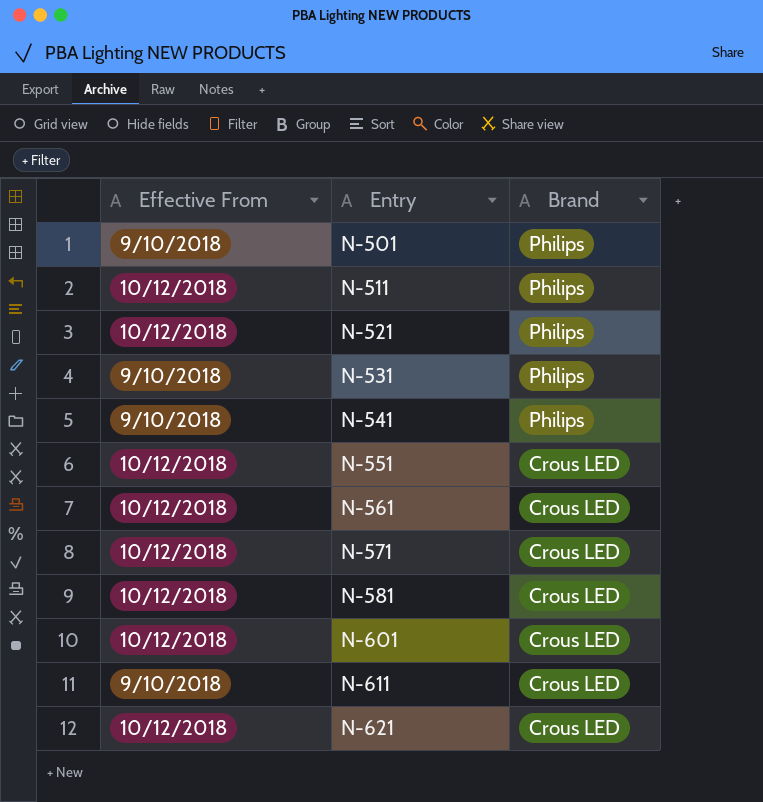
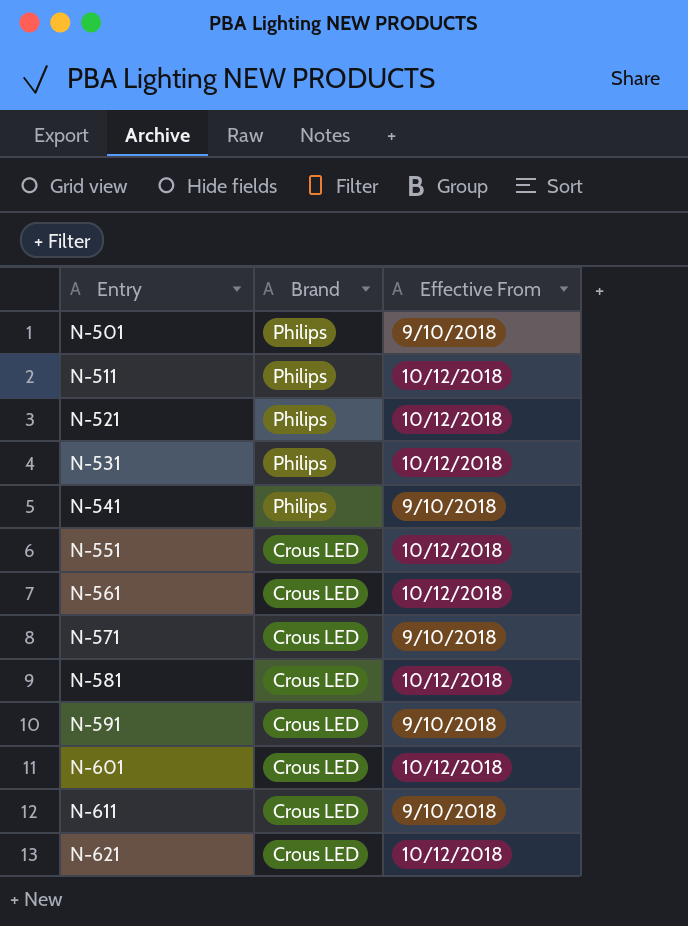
column Effective From | position: 1 -> 3
N-531 | Effective From: 9/10/2018 -> 10/12/2018
N-571 | Effective From: 10/12/2018 -> 9/10/2018
row N-591: none -> Crous LED | 9/10/2018

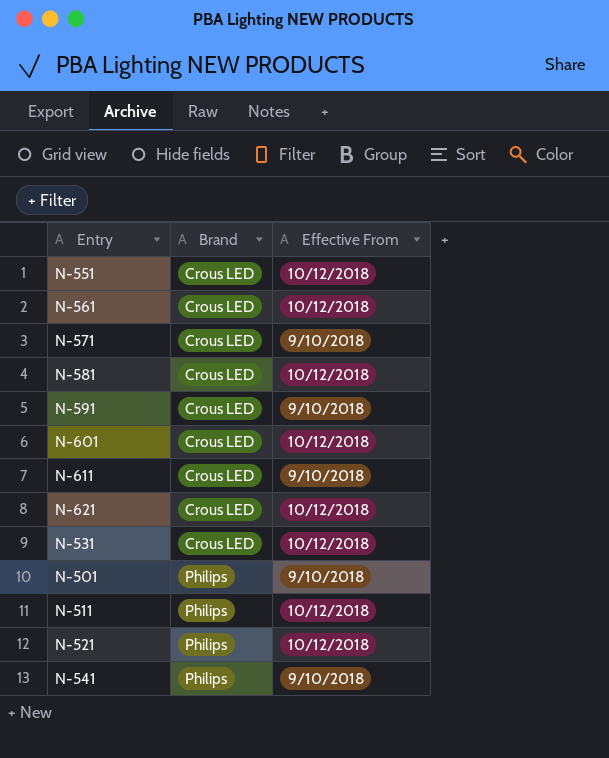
row order: Entry ascending -> Brand ascending
N-531 | Brand: Philips -> Crous LED

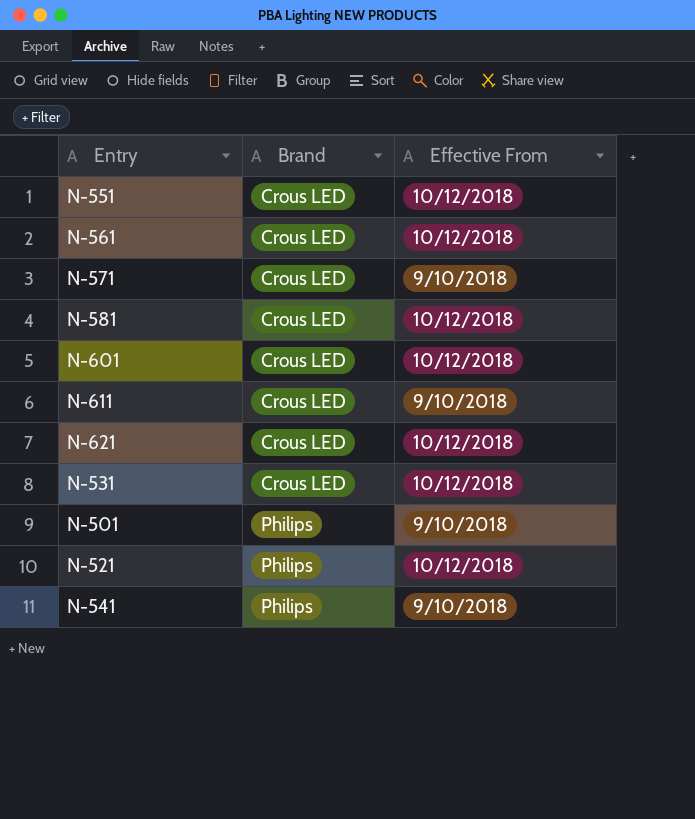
row N-591: Crous LED | 9/10/2018 -> none
row N-511: Philips | 10/12/2018 -> none

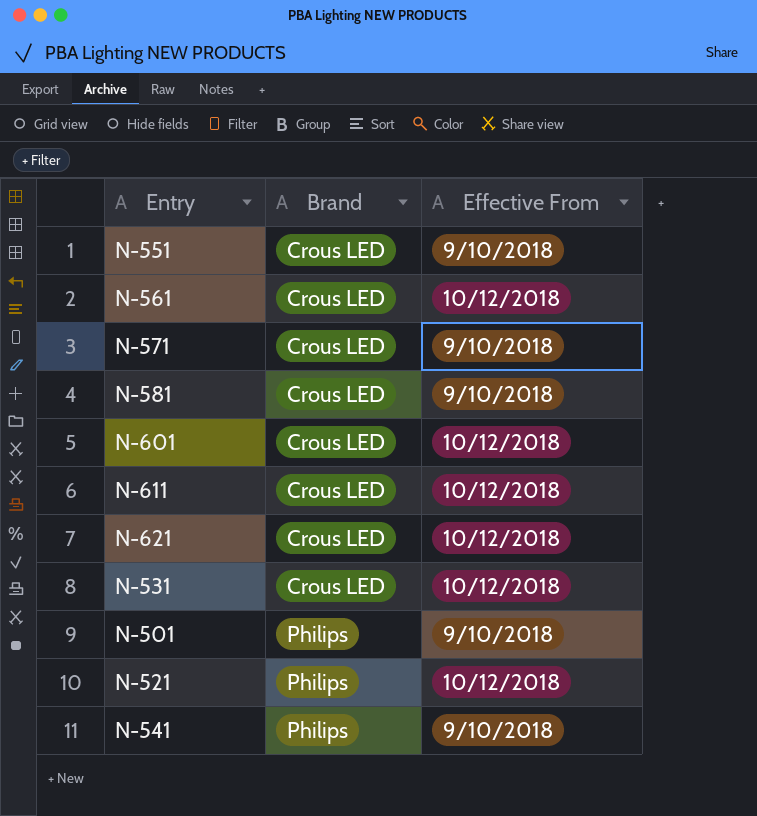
N-551 | Effective From: 10/12/2018 -> 9/10/2018
N-581 | Effective From: 10/12/2018 -> 9/10/2018
N-611 | Effective From: 9/10/2018 -> 10/12/2018

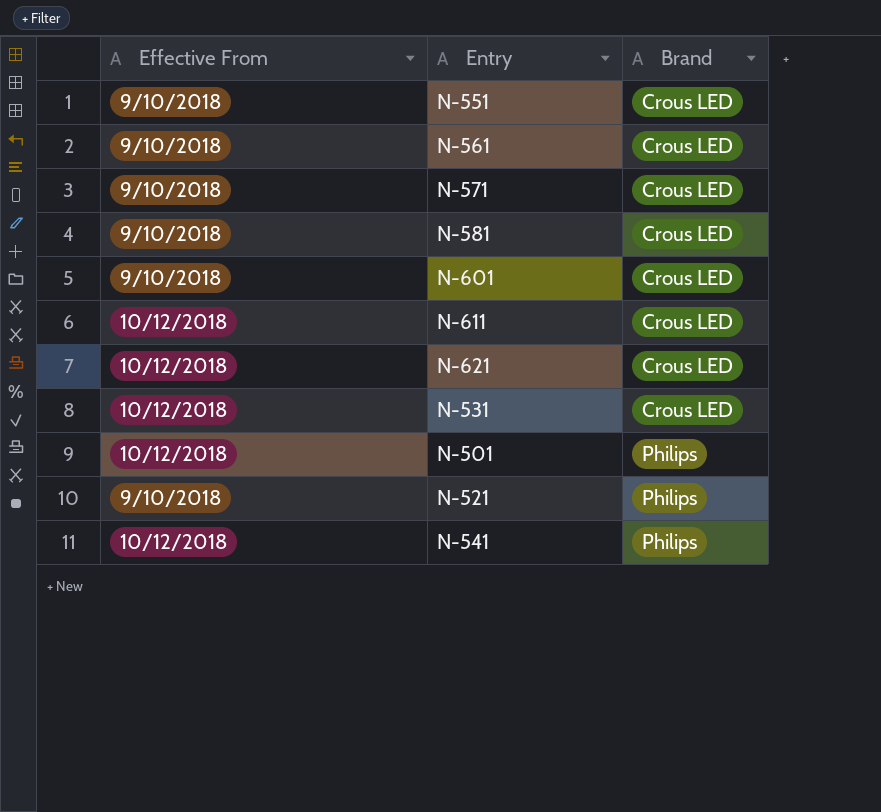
column Effective From | position: 3 -> 1
N-561 | Effective From: 10/12/2018 -> 9/10/2018
N-601 | Effective From: 10/12/2018 -> 9/10/2018
N-501 | Effective From: 9/10/2018 -> 10/12/2018
N-521 | Effective From: 10/12/2018 -> 9/10/2018
N-541 | Effective From: 9/10/2018 -> 10/12/2018

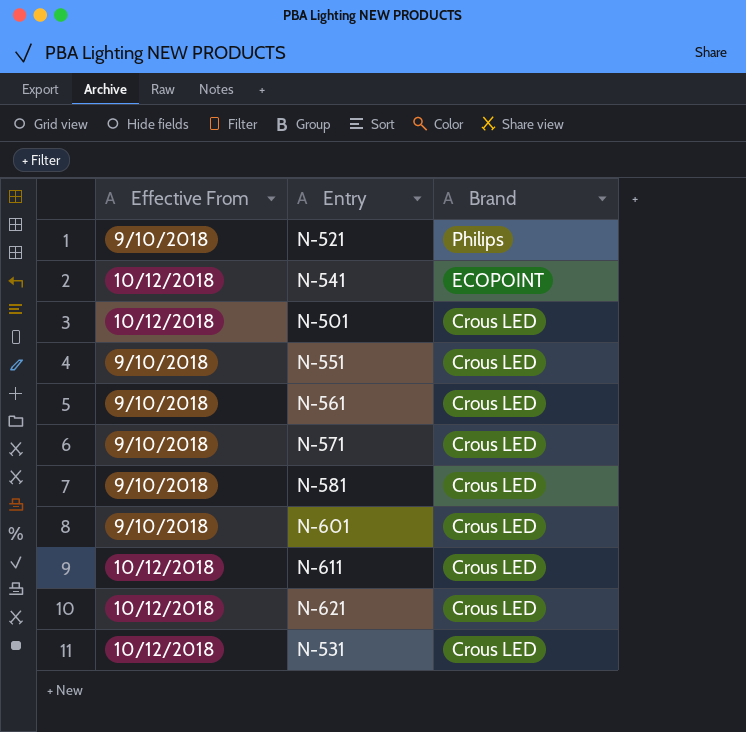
row order: Brand ascending -> Brand descending
N-541 | Brand: Philips -> ECOPOINT
N-501 | Brand: Philips -> Crous LED

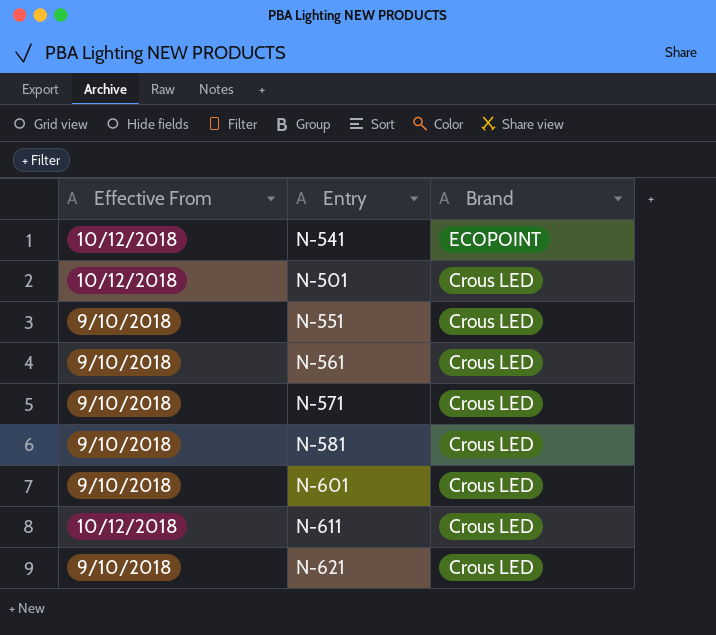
row N-521: 9/10/2018 | Philips -> none
row N-531: 10/12/2018 | Crous LED -> none
N-621 | Effective From: 10/12/2018 -> 9/10/2018

